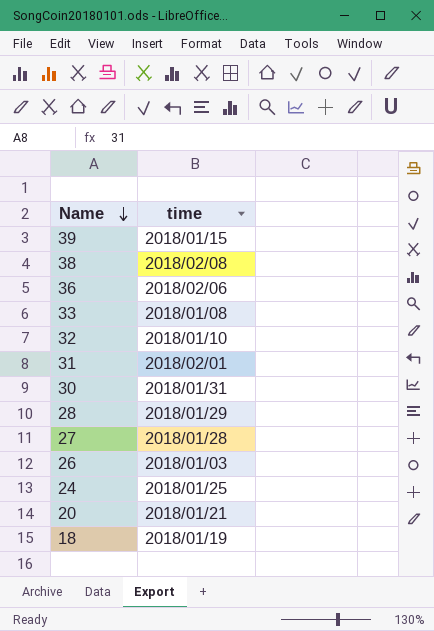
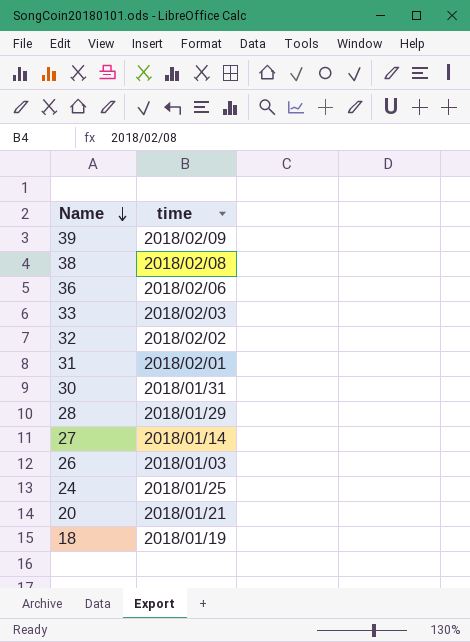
39 | time: 2018/01/15 -> 2018/02/09
33 | time: 2018/01/08 -> 2018/02/03
32 | time: 2018/01/10 -> 2018/02/02
27 | time: 2018/01/28 -> 2018/01/14

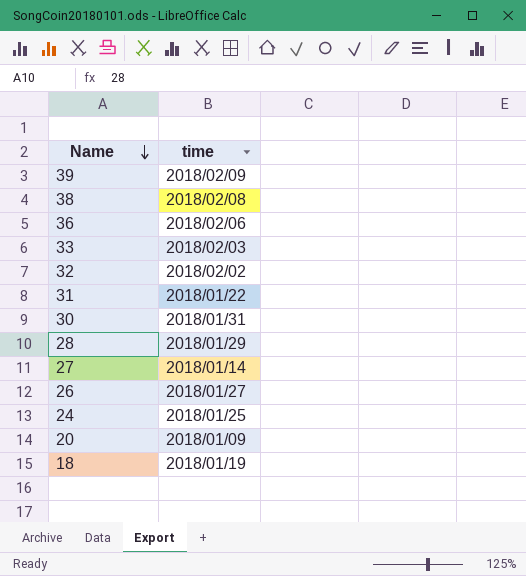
31 | time: 2018/02/01 -> 2018/01/22
26 | time: 2018/01/03 -> 2018/01/27
20 | time: 2018/01/21 -> 2018/01/09

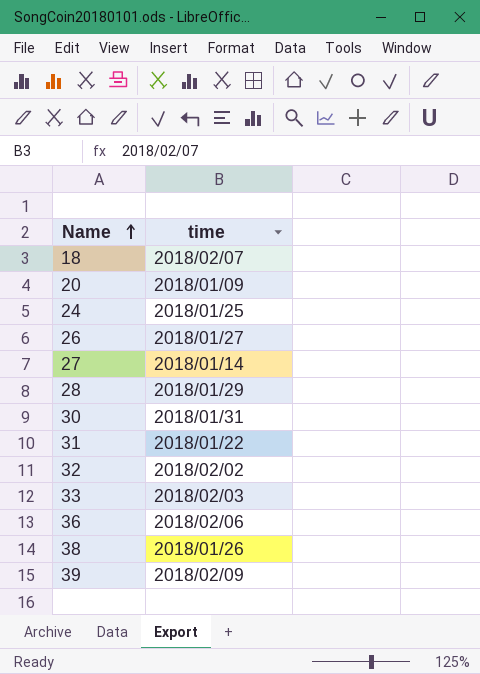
row order: Name descending -> Name ascending
18 | time: 2018/01/19 -> 2018/02/07
38 | time: 2018/02/08 -> 2018/01/26

